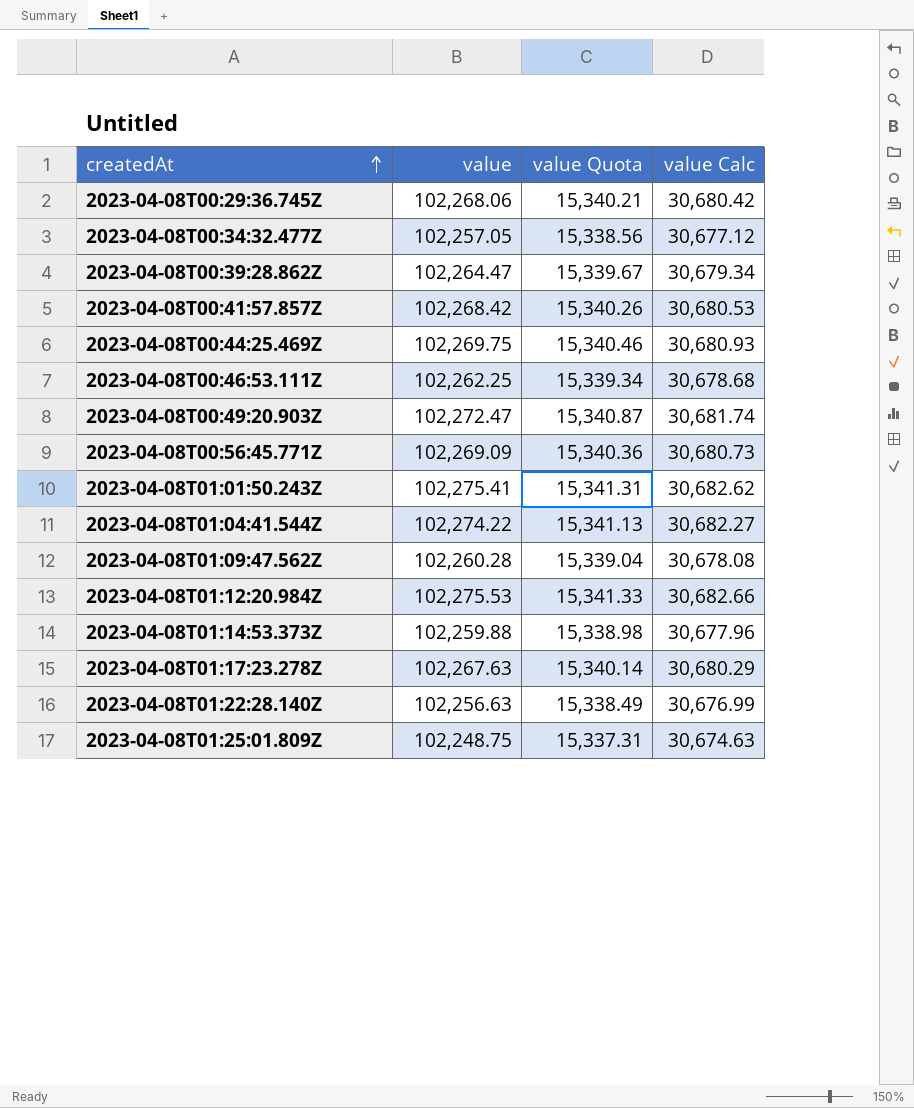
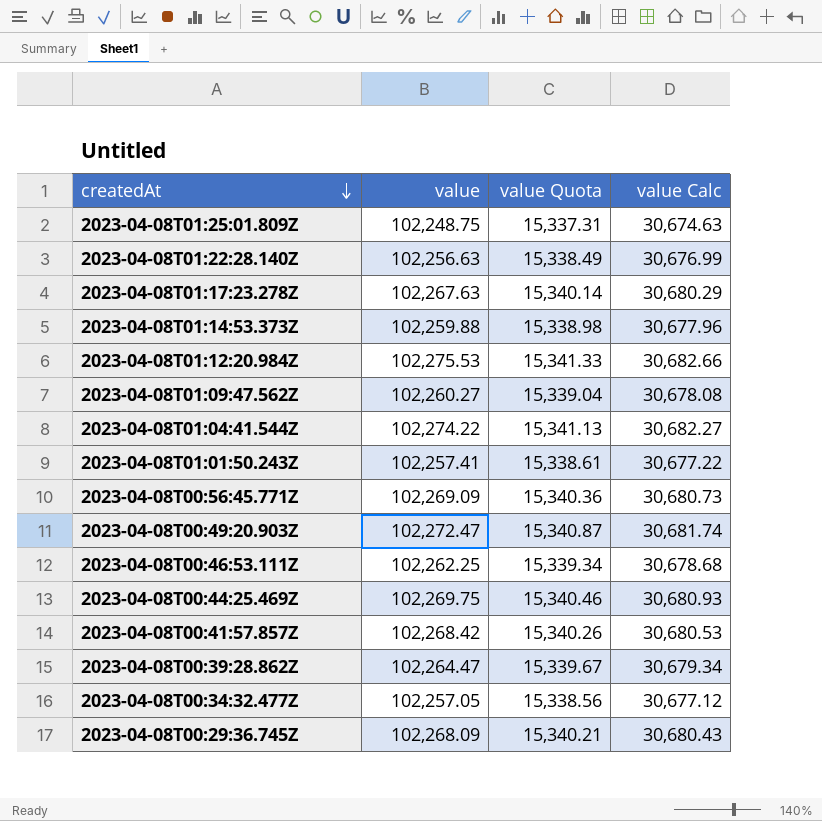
row order: createdAt ascending -> createdAt descending
2023-04-08T01:09:47.562Z | value: 102,260.28 -> 102,260.27
2023-04-08T01:01:50.243Z | value: 102,275.41 -> 102,257.41
2023-04-08T01:01:50.243Z | value Quota: 15,341.31 -> 15,338.61
2023-04-08T01:01:50.243Z | value Calc: 30,682.62 -> 30,677.22
2023-04-08T00:29:36.745Z | value: 102,268.06 -> 102,268.09
2023-04-08T00:29:36.745Z | value Calc: 30,680.42 -> 30,680.43

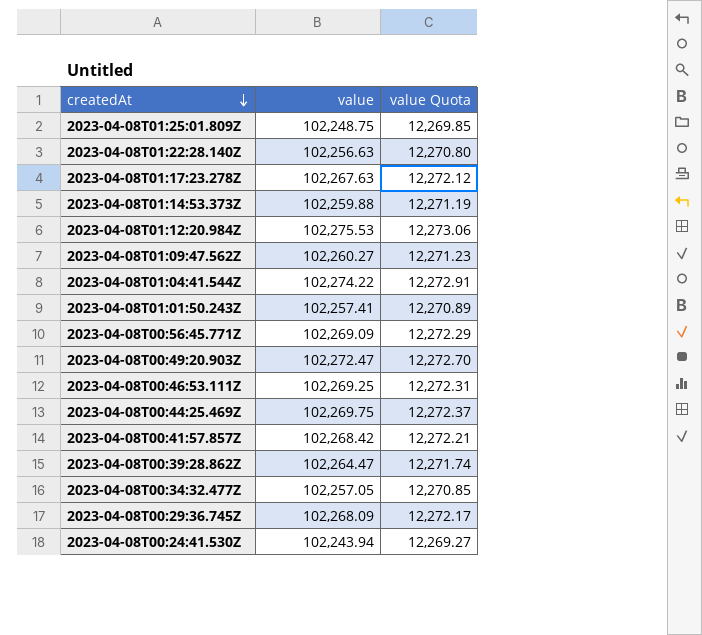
column value Calc | formula: [value] * 0.3 -> none
column value Quota | formula: [value] * 0.15 -> [value] * 0.12
2023-04-08T00:46:53.111Z | value: 102,262.25 -> 102,269.25
row 2023-04-08T00:24:41.530Z: none -> 102,243.94 | 12,269.27

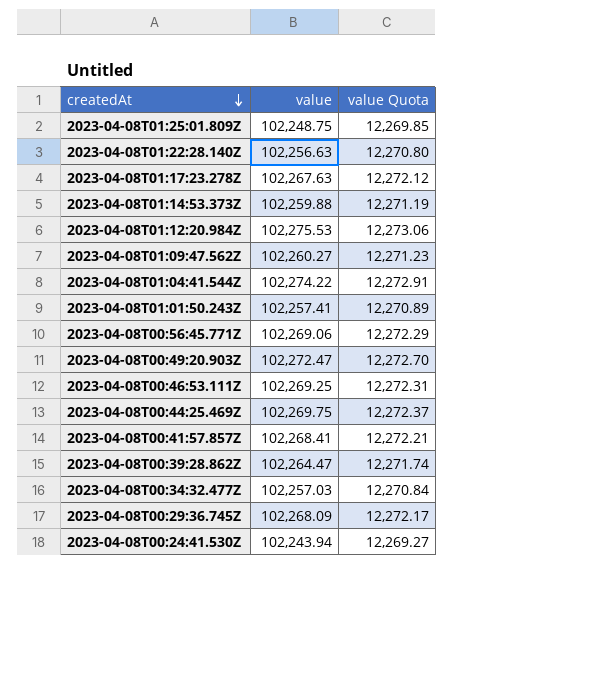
2023-04-08T00:56:45.771Z | value: 102,269.09 -> 102,269.06
2023-04-08T00:41:57.857Z | value: 102,268.42 -> 102,268.41
2023-04-08T00:34:32.477Z | value: 102,257.05 -> 102,257.03
2023-04-08T00:34:32.477Z | value Quota: 12,270.85 -> 12,270.84

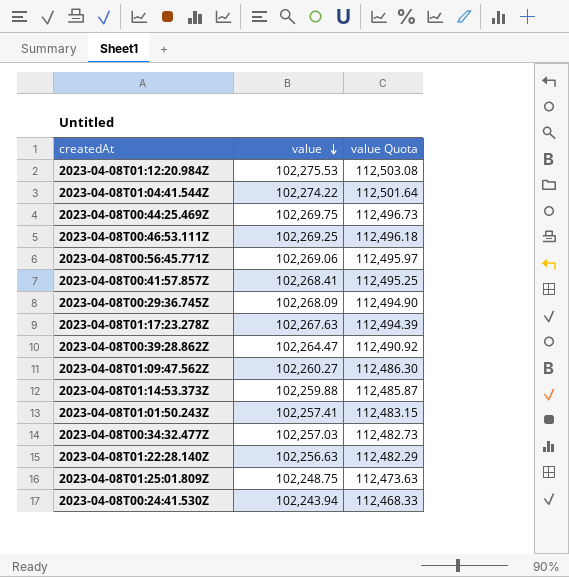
row order: createdAt descending -> value descending
column value Quota | formula: [value] * 0.12 -> [value] * 1.1
row 2023-04-08T00:49:20.903Z: 102,272.47 | 12,272.70 -> none

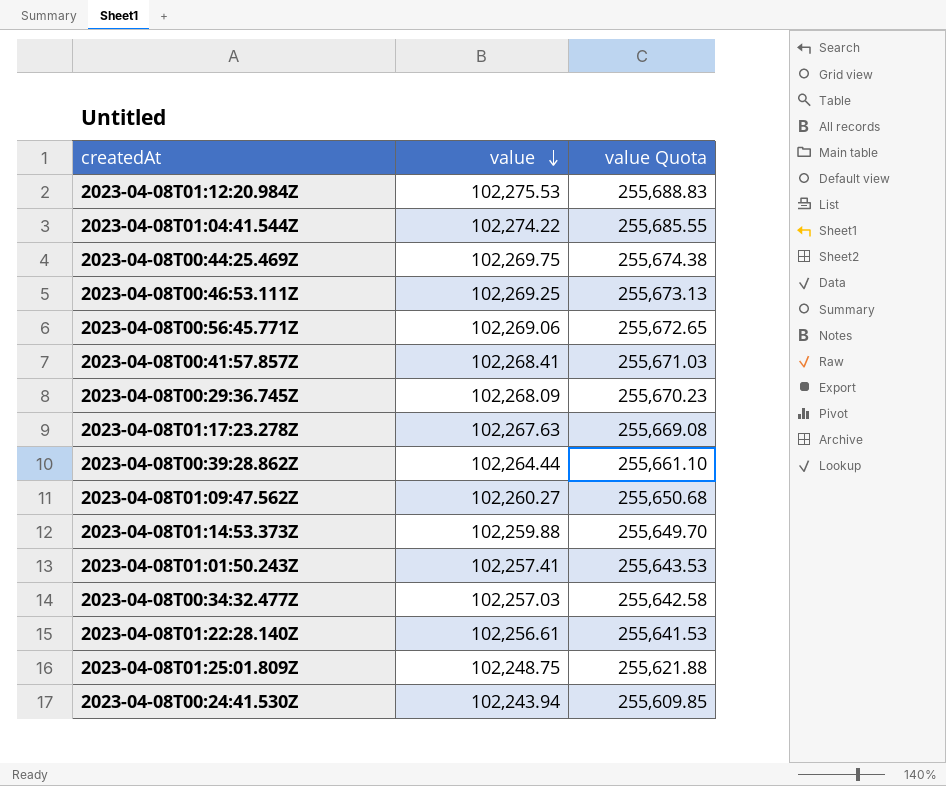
column value Quota | formula: [value] * 1.1 -> [value] * 2.5
2023-04-08T00:39:28.862Z | value: 102,264.47 -> 102,264.44
2023-04-08T01:22:28.140Z | value: 102,256.63 -> 102,256.61

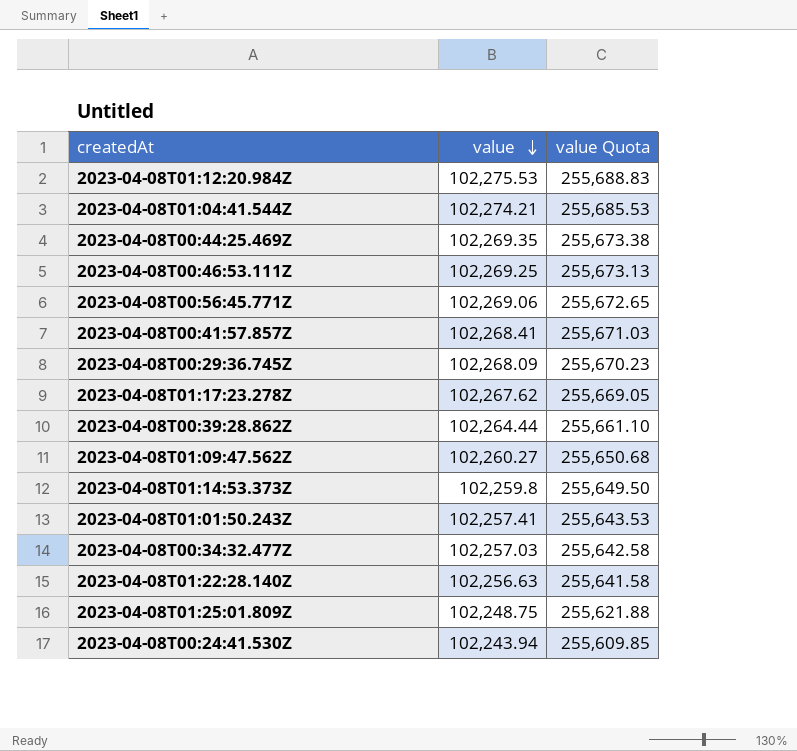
2023-04-08T01:04:41.544Z | value: 102,274.22 -> 102,274.21
2023-04-08T01:04:41.544Z | value Quota: 255,685.55 -> 255,685.53
2023-04-08T00:44:25.469Z | value: 102,269.75 -> 102,269.35
2023-04-08T00:44:25.469Z | value Quota: 255,674.38 -> 255,673.38
2023-04-08T01:17:23.278Z | value: 102,267.63 -> 102,267.62
2023-04-08T01:17:23.278Z | value Quota: 255,669.08 -> 255,669.05
2023-04-08T01:14:53.373Z | value: 102,259.88 -> 102,259.8
2023-04-08T01:14:53.373Z | value Quota: 255,649.70 -> 255,649.50
2023-04-08T01:22:28.140Z | value: 102,256.61 -> 102,256.63
2023-04-08T01:22:28.140Z | value Quota: 255,641.53 -> 255,641.58

